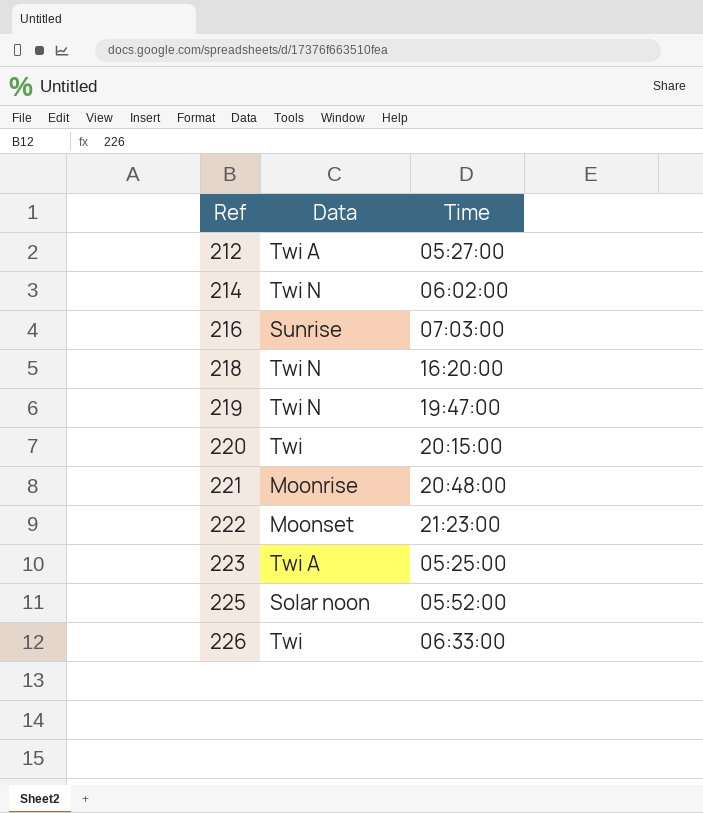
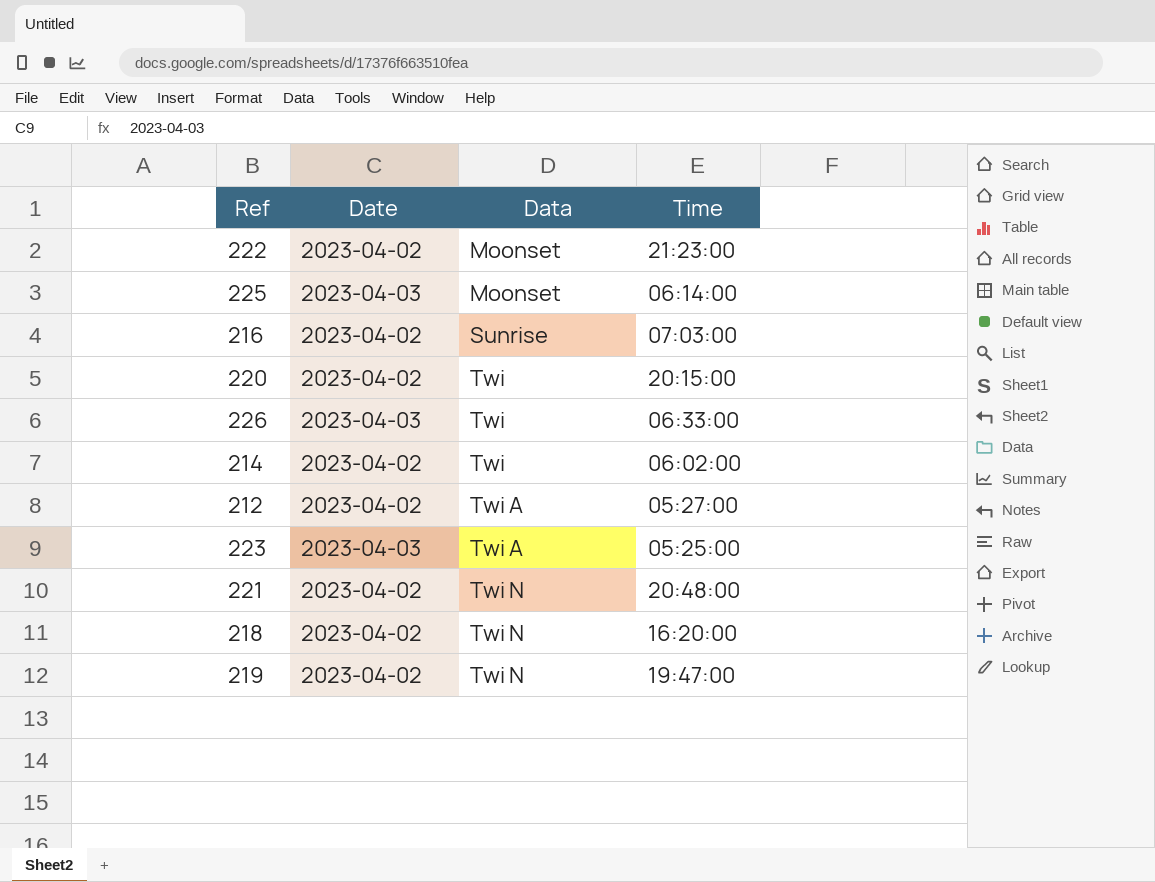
row order: Ref ascending -> Data ascending
column Date | position: none -> 2
225 | Data: Solar noon -> Moonset
225 | Time: 05:52:00 -> 06:14:00
214 | Data: Twi N -> Twi
221 | Data: Moonrise -> Twi N

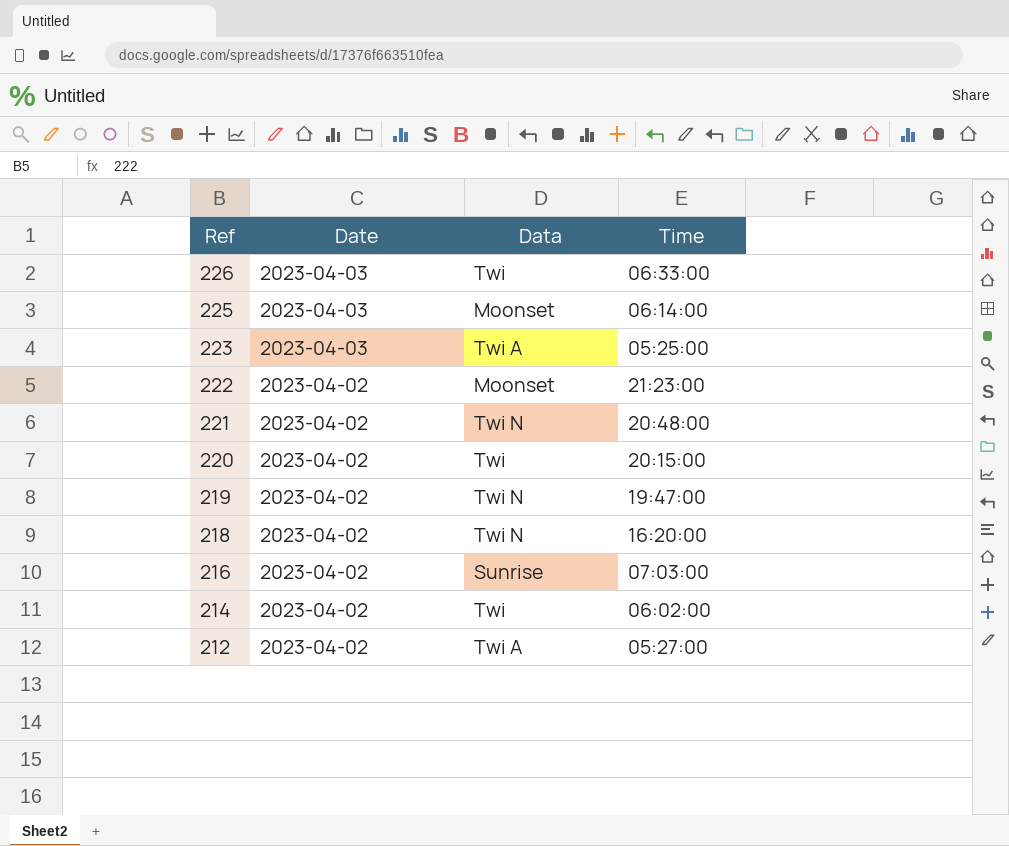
row order: Data ascending -> Ref descending

